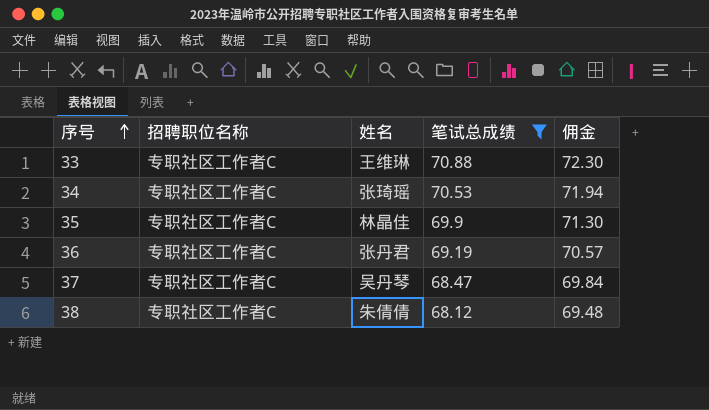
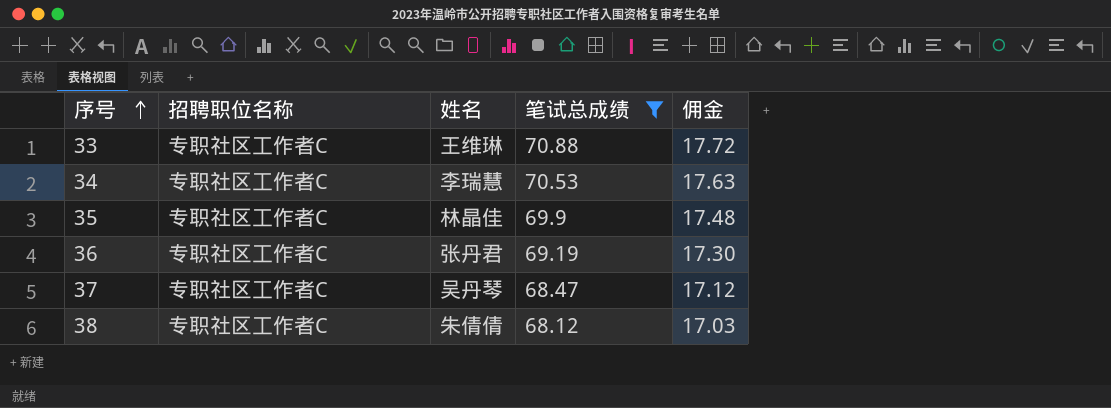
column 佣金 | formula: [笔试总成绩] * 1.02 -> [笔试总成绩] * 0.25
34 | 姓名: 张琦瑶 -> 李瑞慧

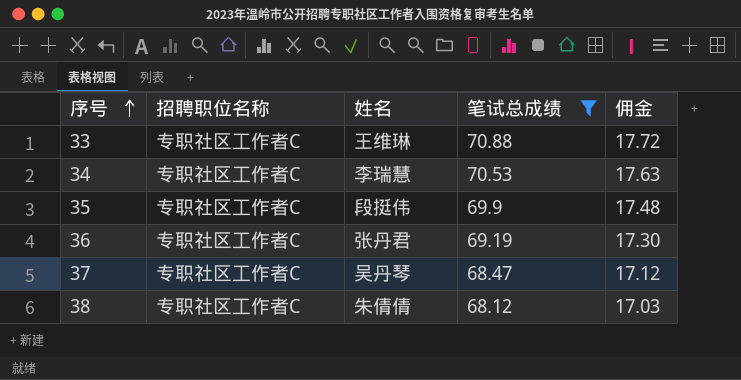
35 | 姓名: 林晶佳 -> 段挺伟

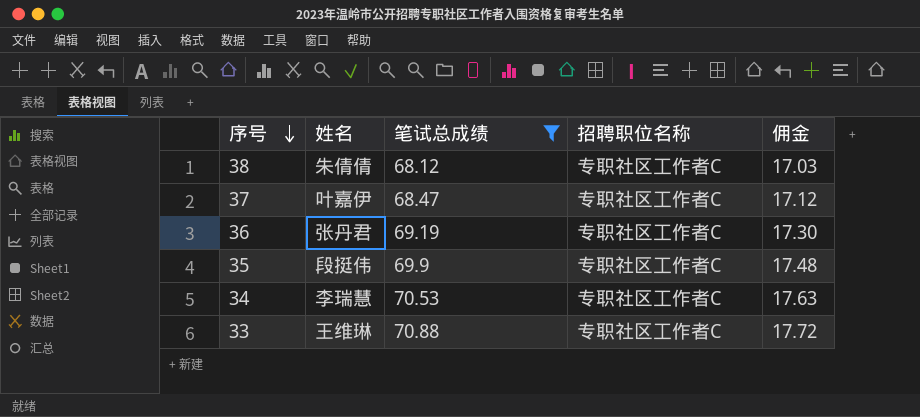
row order: 序号 ascending -> 序号 descending
column 招聘职位名称 | position: 2 -> 4
37 | 姓名: 吴丹琴 -> 叶嘉伊

